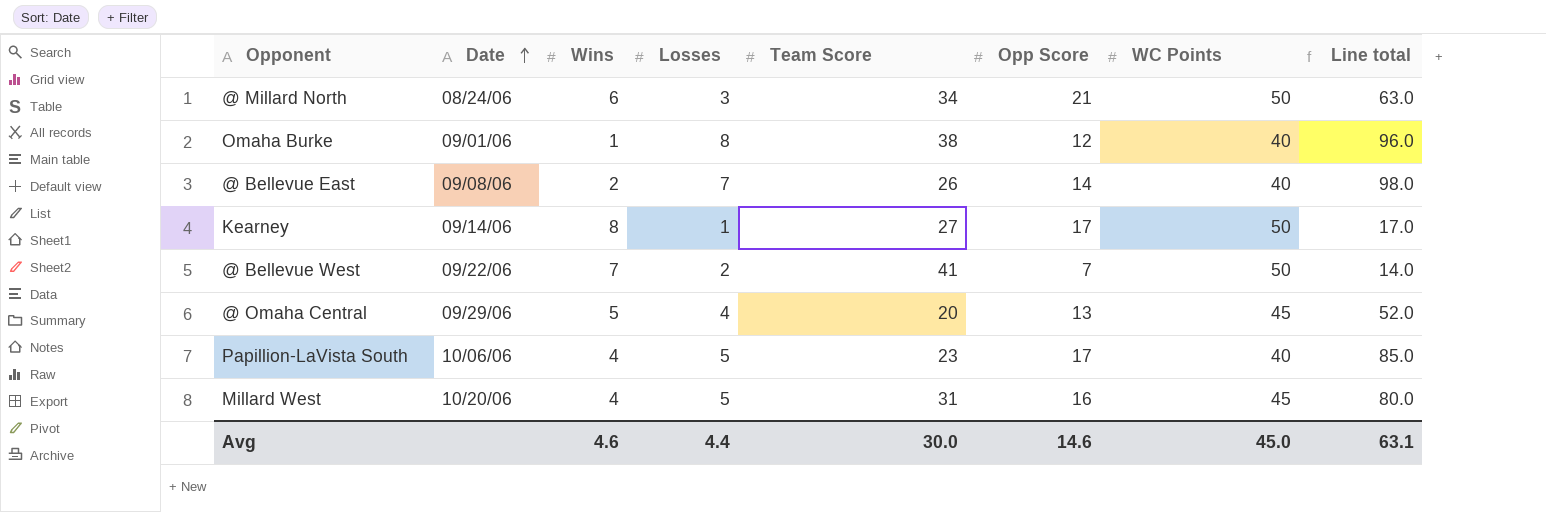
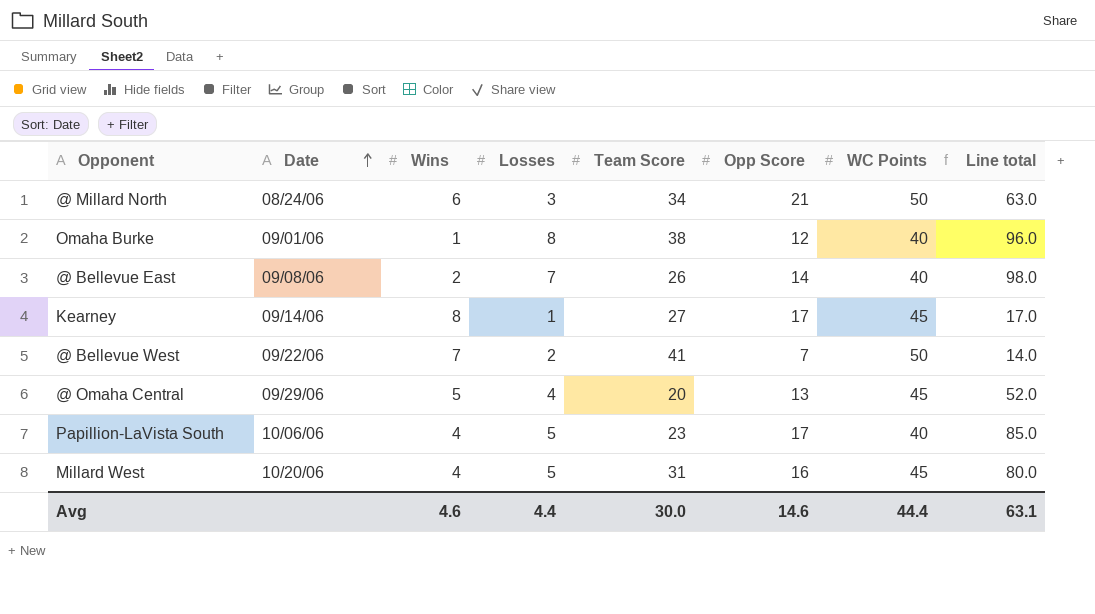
Kearney | WC Points: 50 -> 45
Avg | WC Points: 45.0 -> 44.4

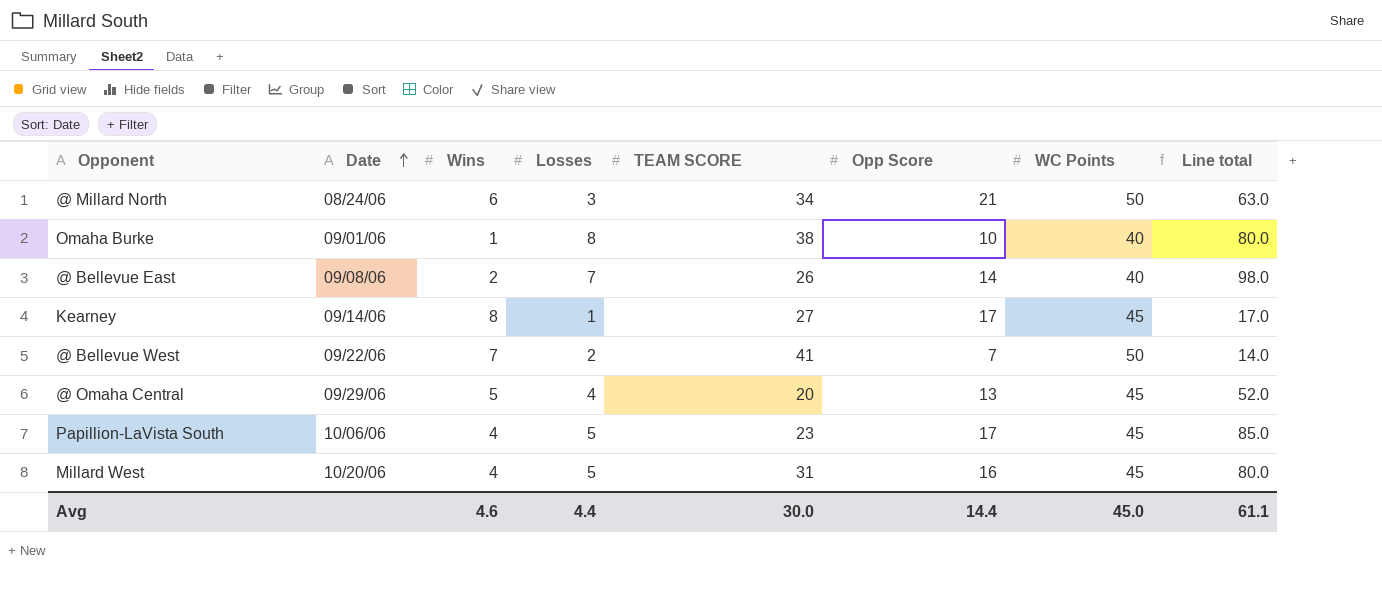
column name: Team Score -> TEAM SCORE
Omaha Burke | Opp Score: 12 -> 10
Omaha Burke | Line total: 96.0 -> 80.0
Papillion-LaVista South | WC Points: 40 -> 45
Avg | Opp Score: 14.6 -> 14.4
Avg | WC Points: 44.4 -> 45.0
Avg | Line total: 63.1 -> 61.1

